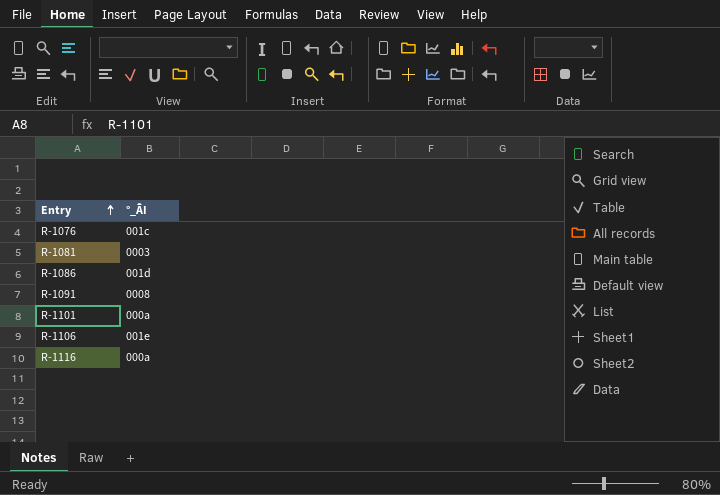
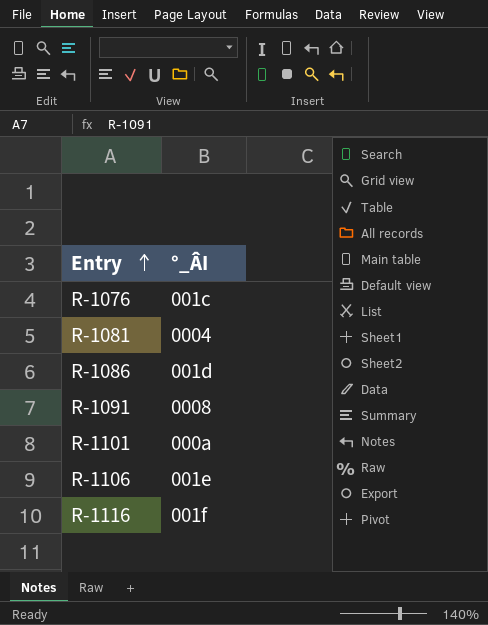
R-1081 | °_ÂI: 0003 -> 0004
R-1116 | °_ÂI: 000a -> 001f

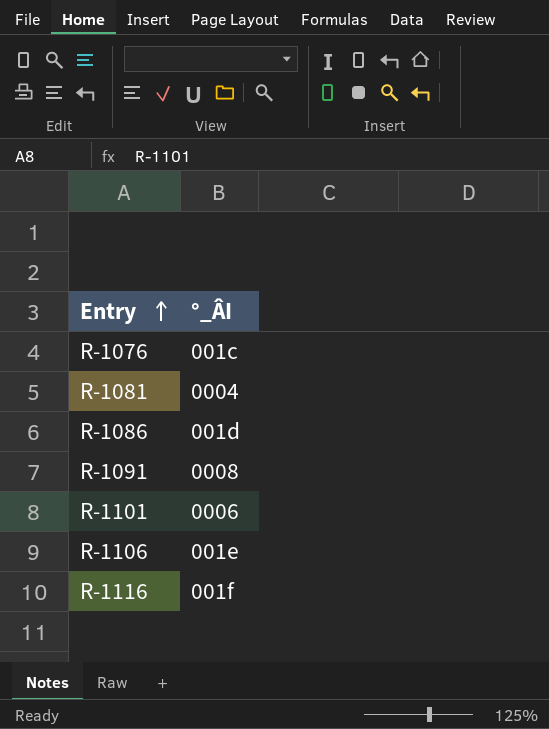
R-1101 | °_ÂI: 000a -> 0006

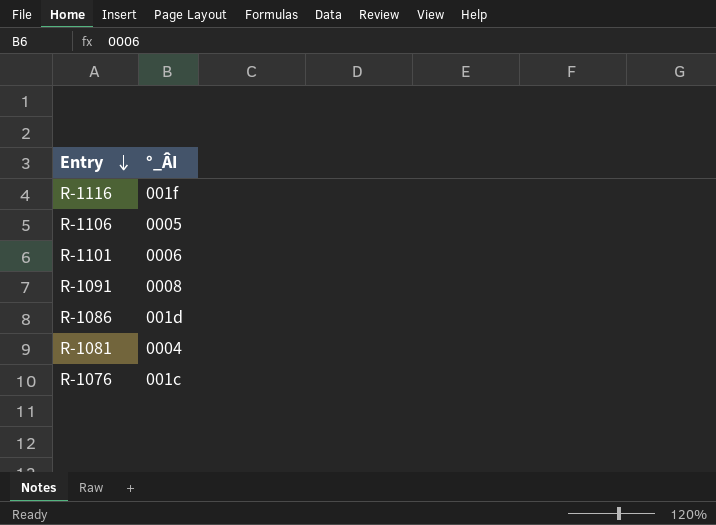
row order: Entry ascending -> Entry descending
R-1106 | °_ÂI: 001e -> 0005

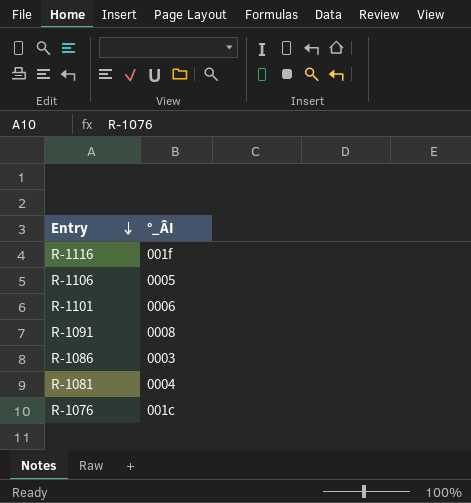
R-1086 | °_ÂI: 001d -> 0003

